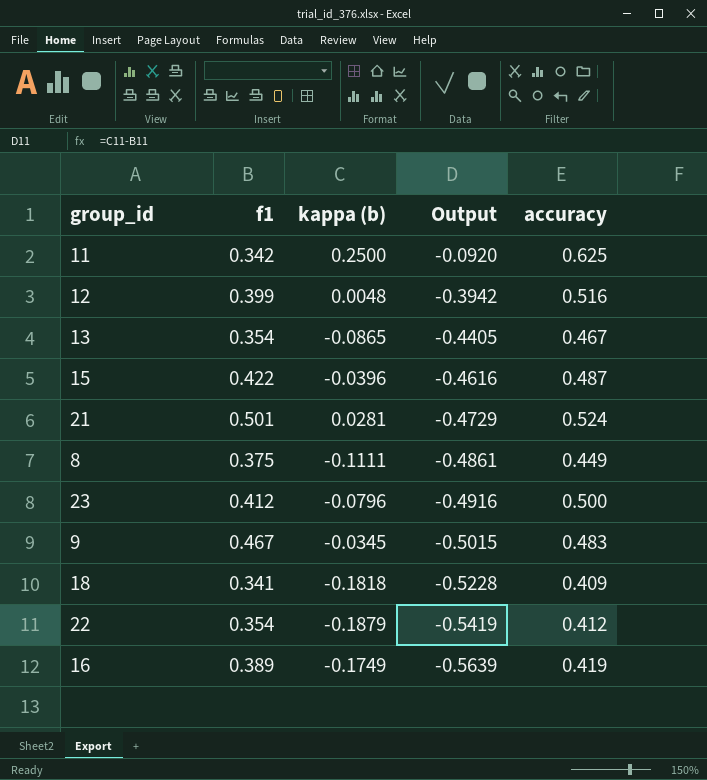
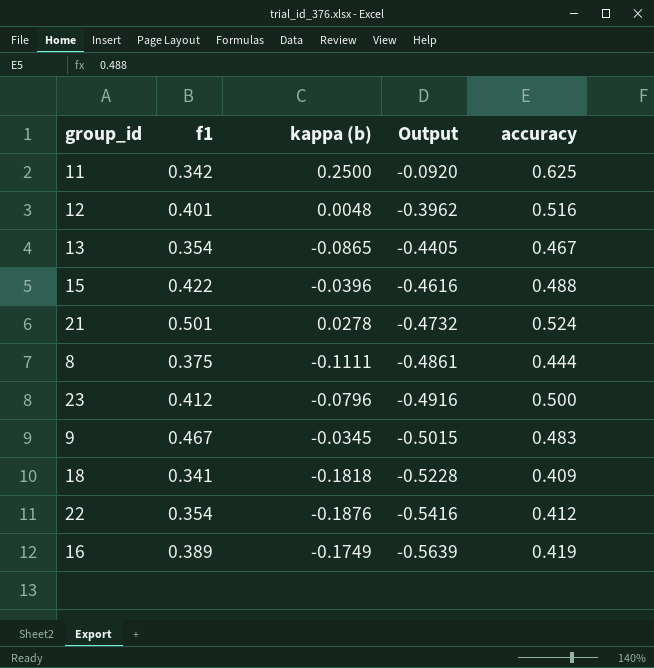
12 | f1: 0.399 -> 0.401
12 | Output: -0.3942 -> -0.3962
15 | accuracy: 0.487 -> 0.488
21 | kappa (b): 0.0281 -> 0.0278
21 | Output: -0.4729 -> -0.4732
8 | accuracy: 0.449 -> 0.444
22 | kappa (b): -0.1879 -> -0.1876
22 | Output: -0.5419 -> -0.5416

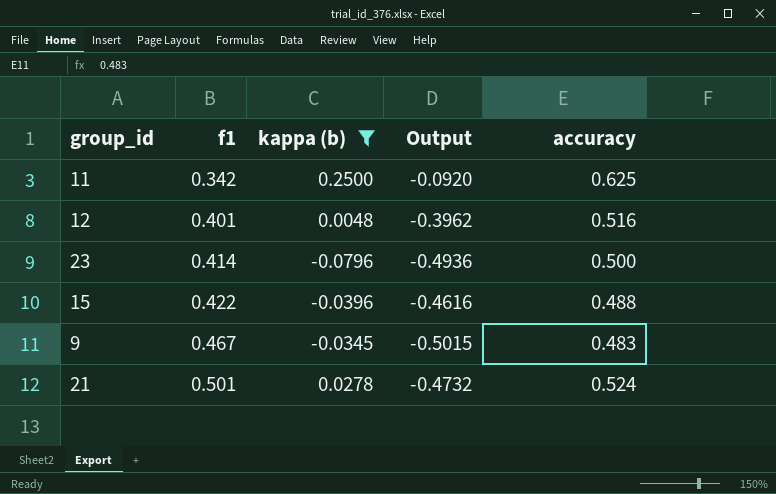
filter: none -> kappa (b) >= -0.0796
row order: Output descending -> f1 ascending
23 | f1: 0.412 -> 0.414
23 | Output: -0.4916 -> -0.4936

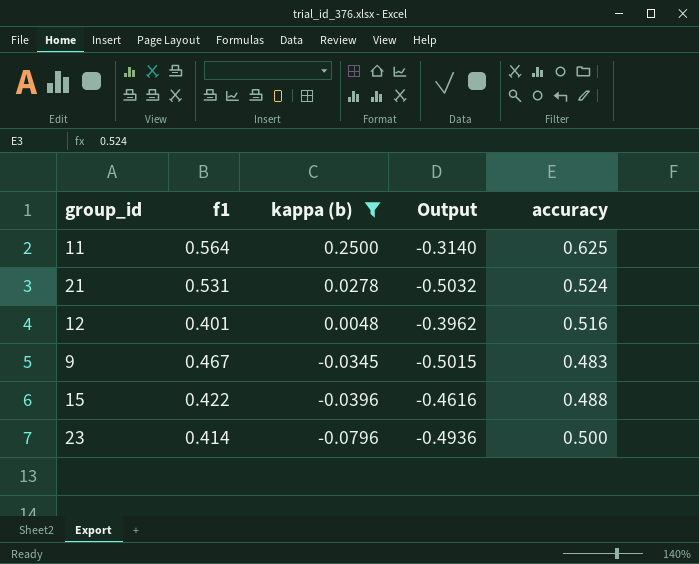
row order: f1 ascending -> kappa (b) descending
11 | f1: 0.342 -> 0.564
11 | Output: -0.0920 -> -0.3140
21 | f1: 0.501 -> 0.531
21 | Output: -0.4732 -> -0.5032

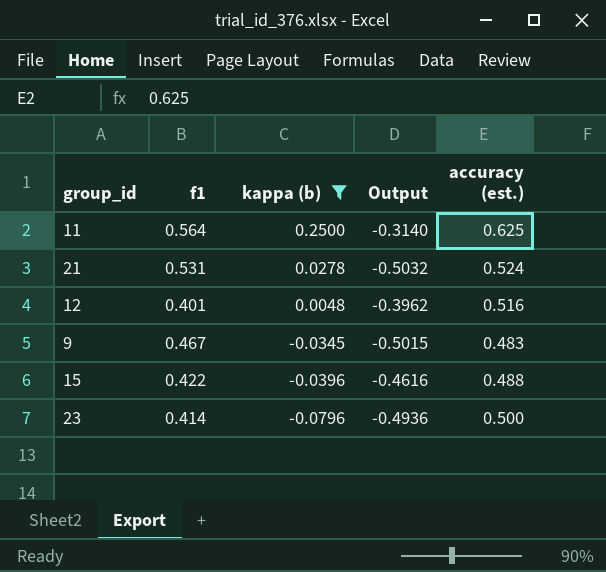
column name: accuracy -> accuracy (est.)

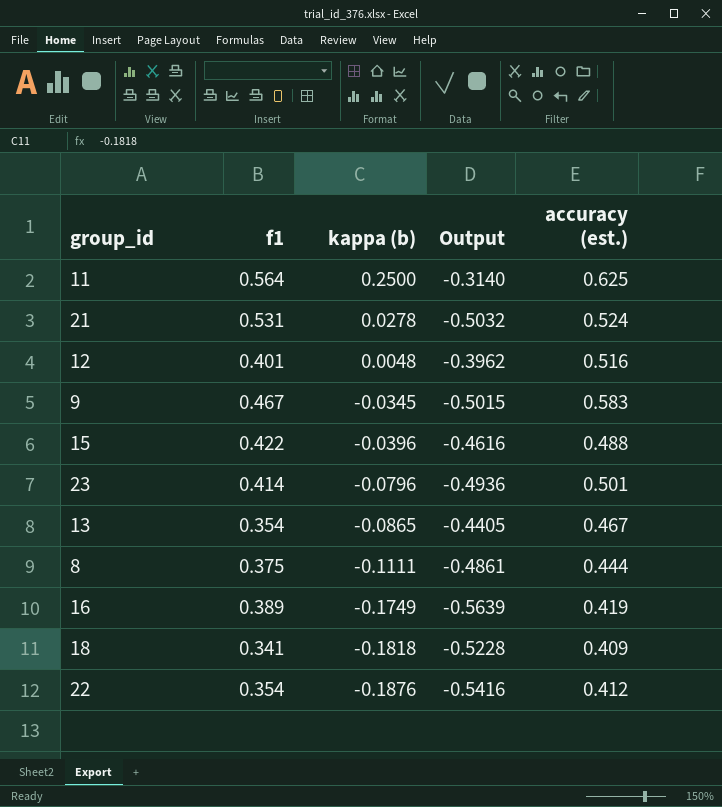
filter: kappa (b) >= -0.0796 -> none
9 | accuracy (est.): 0.483 -> 0.583
23 | accuracy (est.): 0.500 -> 0.501

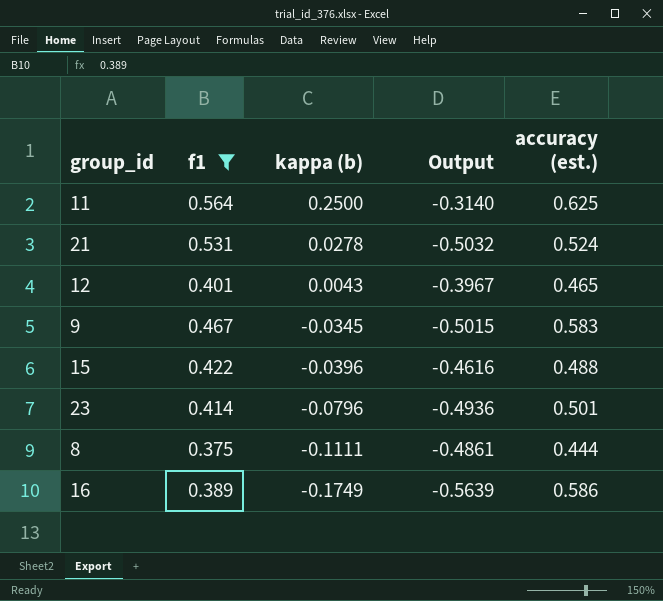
filter: none -> f1 >= 0.375
12 | kappa (b): 0.0048 -> 0.0043
12 | Output: -0.3962 -> -0.3967
12 | accuracy (est.): 0.516 -> 0.465
16 | accuracy (est.): 0.419 -> 0.586

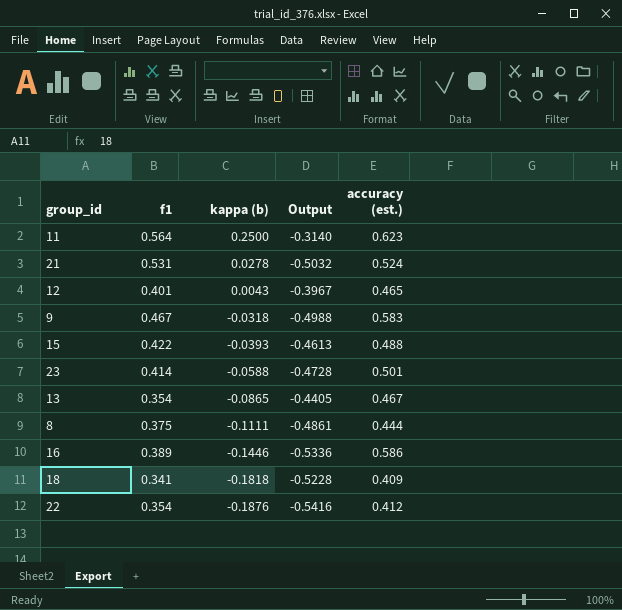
filter: f1 >= 0.375 -> none
11 | accuracy (est.): 0.625 -> 0.623
9 | kappa (b): -0.0345 -> -0.0318
9 | Output: -0.5015 -> -0.4988
15 | kappa (b): -0.0396 -> -0.0393
15 | Output: -0.4616 -> -0.4613
23 | kappa (b): -0.0796 -> -0.0588
23 | Output: -0.4936 -> -0.4728
16 | kappa (b): -0.1749 -> -0.1446
16 | Output: -0.5639 -> -0.5336

